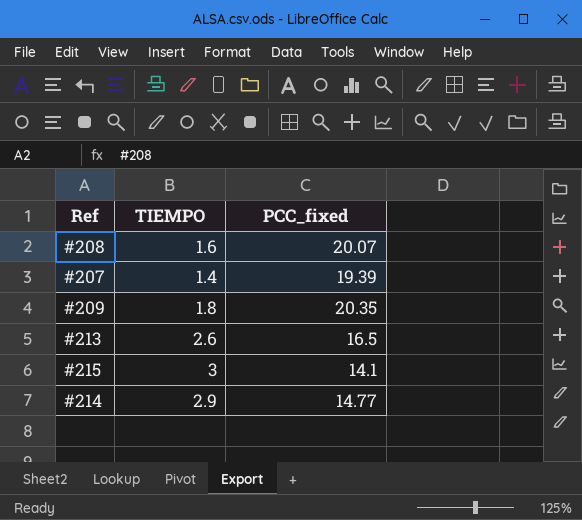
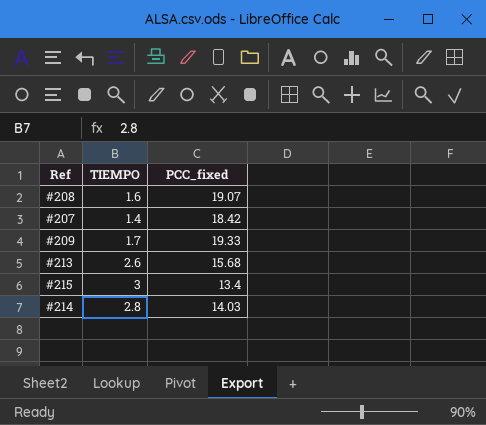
#208 | PCC_fixed: 20.07 -> 19.07
#207 | PCC_fixed: 19.39 -> 18.42
#209 | TIEMPO: 1.8 -> 1.7
#209 | PCC_fixed: 20.35 -> 19.33
#213 | PCC_fixed: 16.5 -> 15.68
#215 | PCC_fixed: 14.1 -> 13.4
#214 | TIEMPO: 2.9 -> 2.8
#214 | PCC_fixed: 14.77 -> 14.03

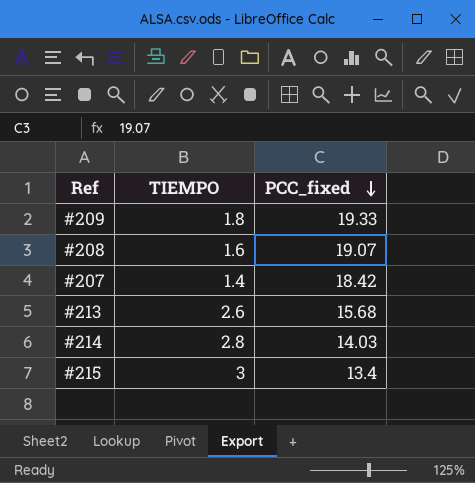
row order: none -> PCC_fixed descending
#209 | TIEMPO: 1.7 -> 1.8

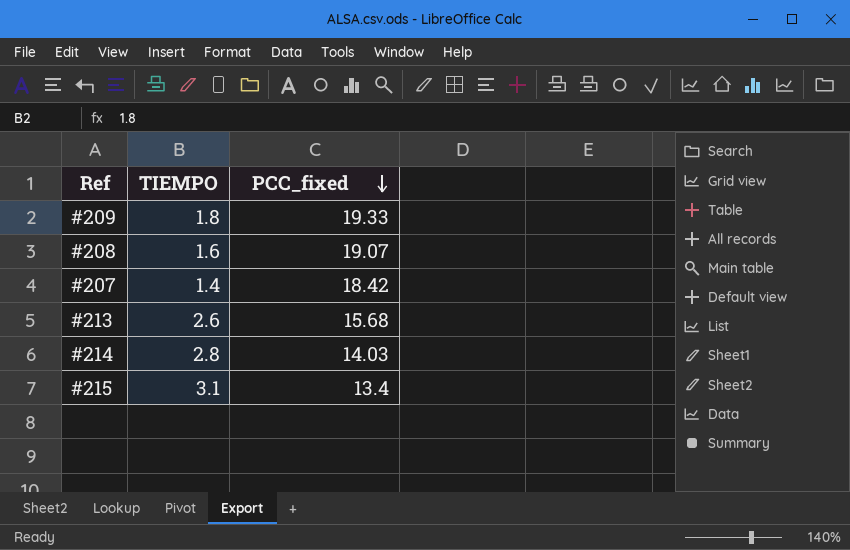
#215 | TIEMPO: 3 -> 3.1

